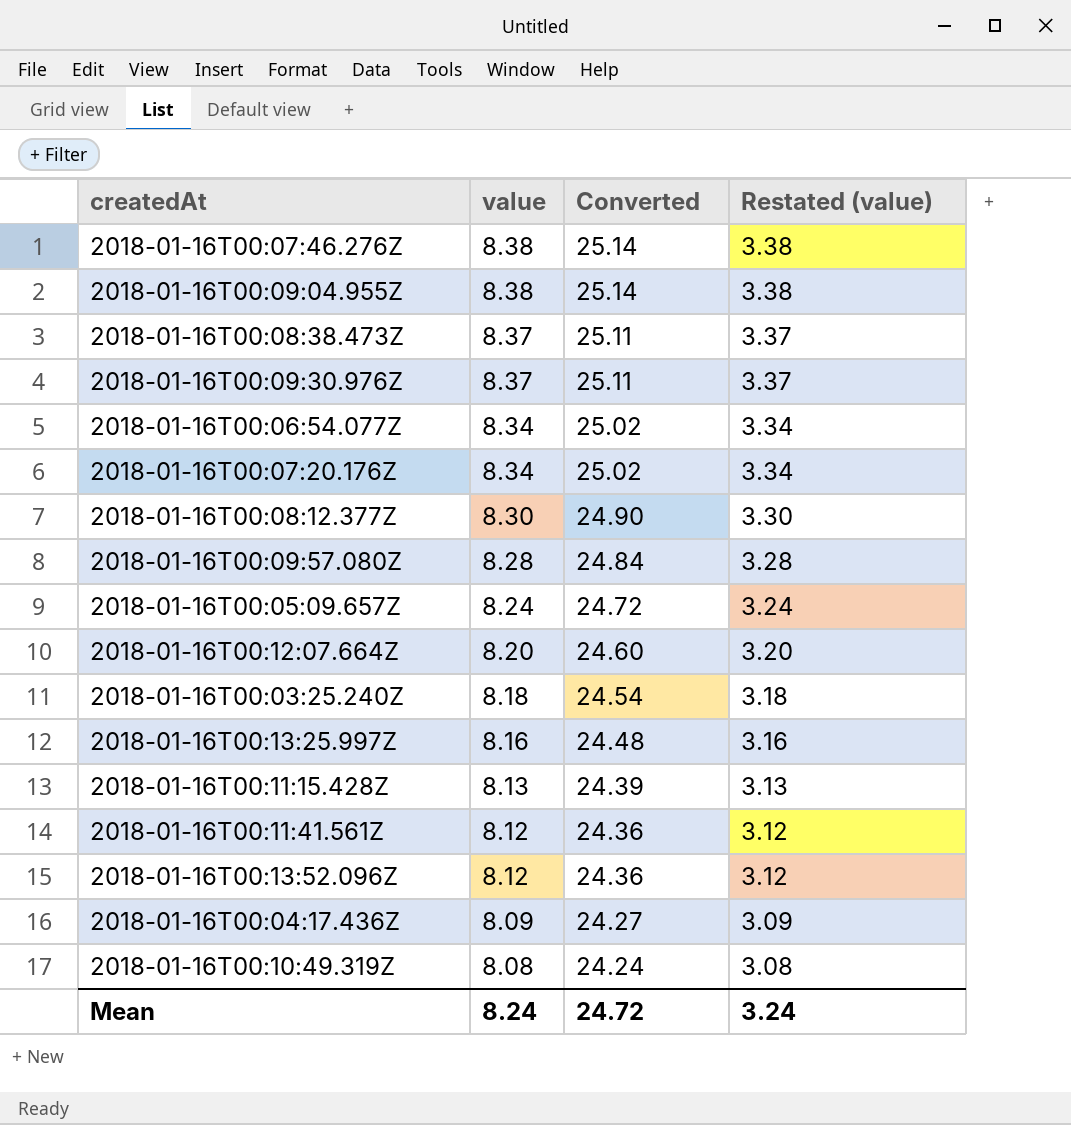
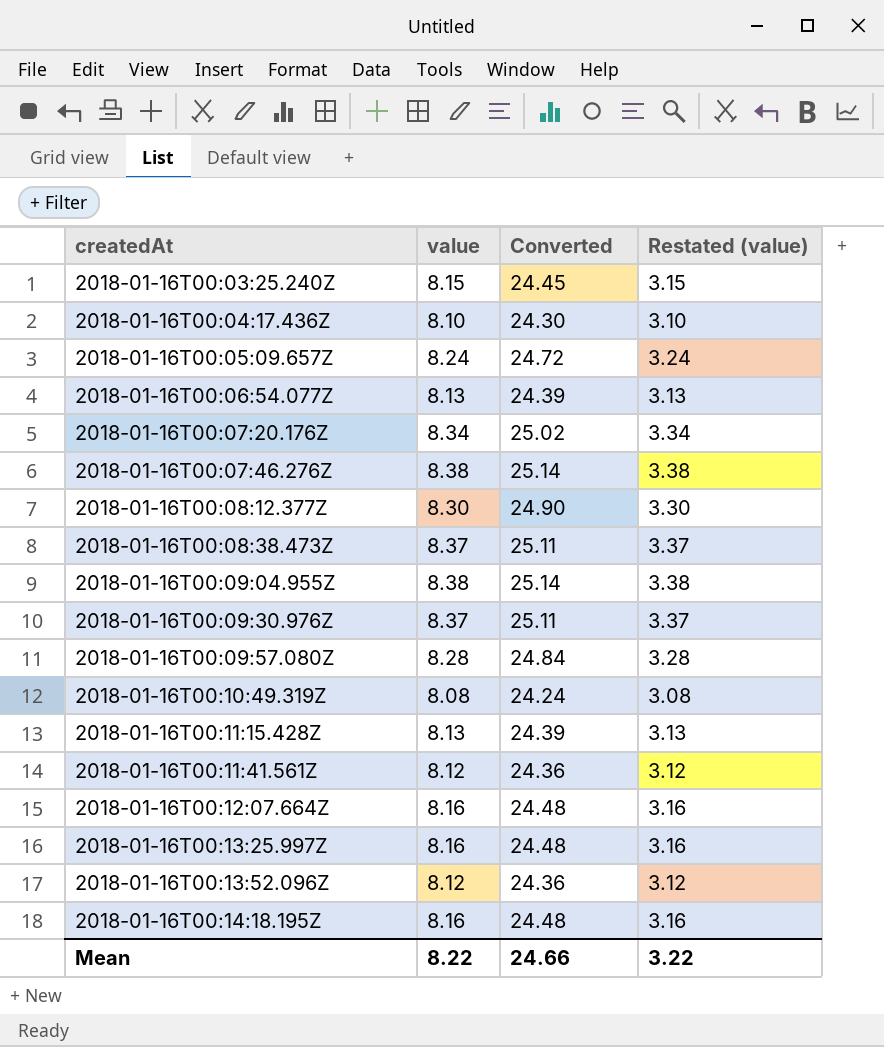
row order: value descending -> createdAt ascending
2018-01-16T00:03:25.240Z | value: 8.18 -> 8.15
2018-01-16T00:03:25.240Z | Converted: 24.54 -> 24.45
2018-01-16T00:03:25.240Z | Restated (value): 3.18 -> 3.15
2018-01-16T00:04:17.436Z | value: 8.09 -> 8.10
2018-01-16T00:04:17.436Z | Converted: 24.27 -> 24.30
2018-01-16T00:04:17.436Z | Restated (value): 3.09 -> 3.10
2018-01-16T00:06:54.077Z | value: 8.34 -> 8.13
2018-01-16T00:06:54.077Z | Converted: 25.02 -> 24.39
2018-01-16T00:06:54.077Z | Restated (value): 3.34 -> 3.13
2018-01-16T00:12:07.664Z | value: 8.20 -> 8.16
2018-01-16T00:12:07.664Z | Converted: 24.60 -> 24.48
2018-01-16T00:12:07.664Z | Restated (value): 3.20 -> 3.16
row 2018-01-16T00:14:18.195Z: none -> 8.16 | 24.48 | 3.16
Mean | value: 8.24 -> 8.22
Mean | Converted: 24.72 -> 24.66
Mean | Restated (value): 3.24 -> 3.22

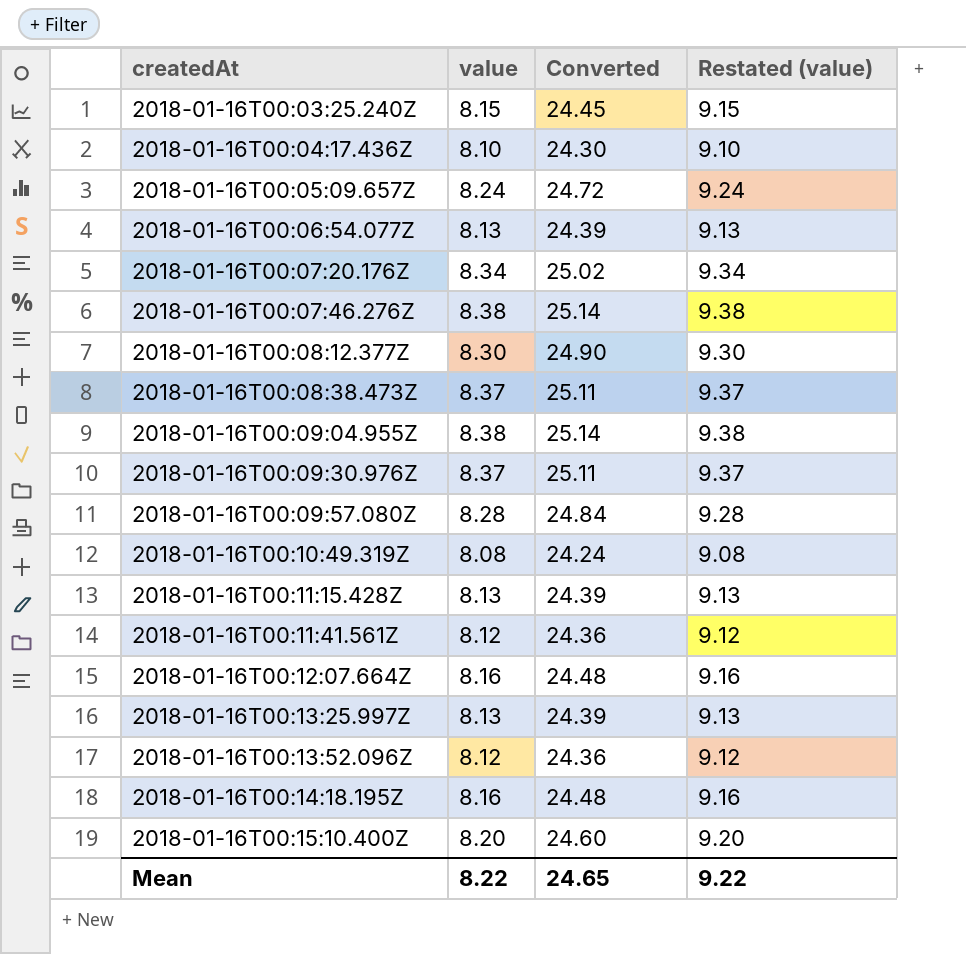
column Restated (value) | formula: [value] - 5 -> [value] + 1
2018-01-16T00:13:25.997Z | value: 8.16 -> 8.13
2018-01-16T00:13:25.997Z | Converted: 24.48 -> 24.39
row 2018-01-16T00:15:10.400Z: none -> 8.20 | 24.60 | 9.20
Mean | Converted: 24.66 -> 24.65
Mean | Restated (value): 3.22 -> 9.22

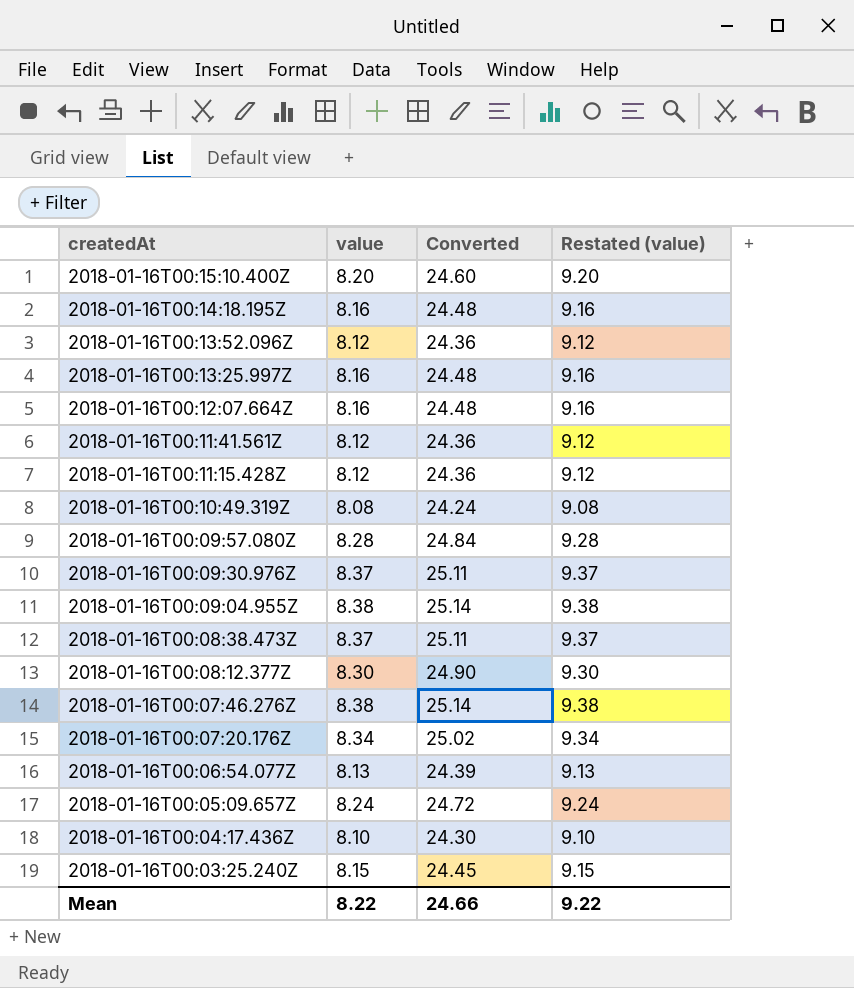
row order: createdAt ascending -> createdAt descending
2018-01-16T00:13:25.997Z | value: 8.13 -> 8.16
2018-01-16T00:13:25.997Z | Converted: 24.39 -> 24.48
2018-01-16T00:13:25.997Z | Restated (value): 9.13 -> 9.16
2018-01-16T00:11:15.428Z | value: 8.13 -> 8.12
2018-01-16T00:11:15.428Z | Converted: 24.39 -> 24.36
2018-01-16T00:11:15.428Z | Restated (value): 9.13 -> 9.12
Mean | Converted: 24.65 -> 24.66

